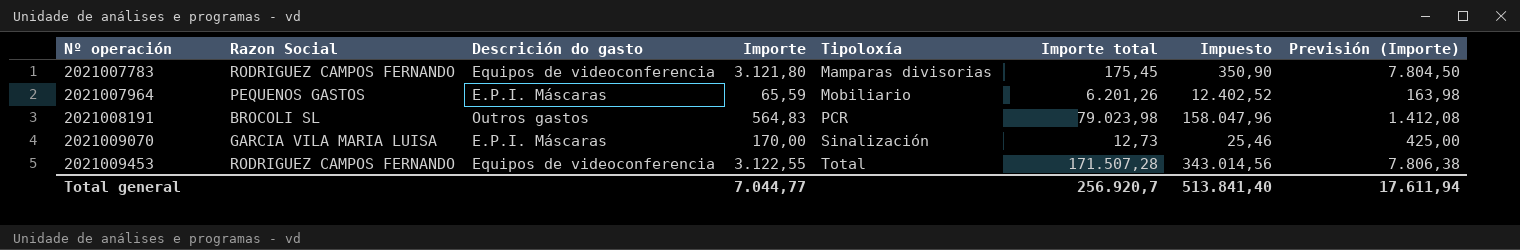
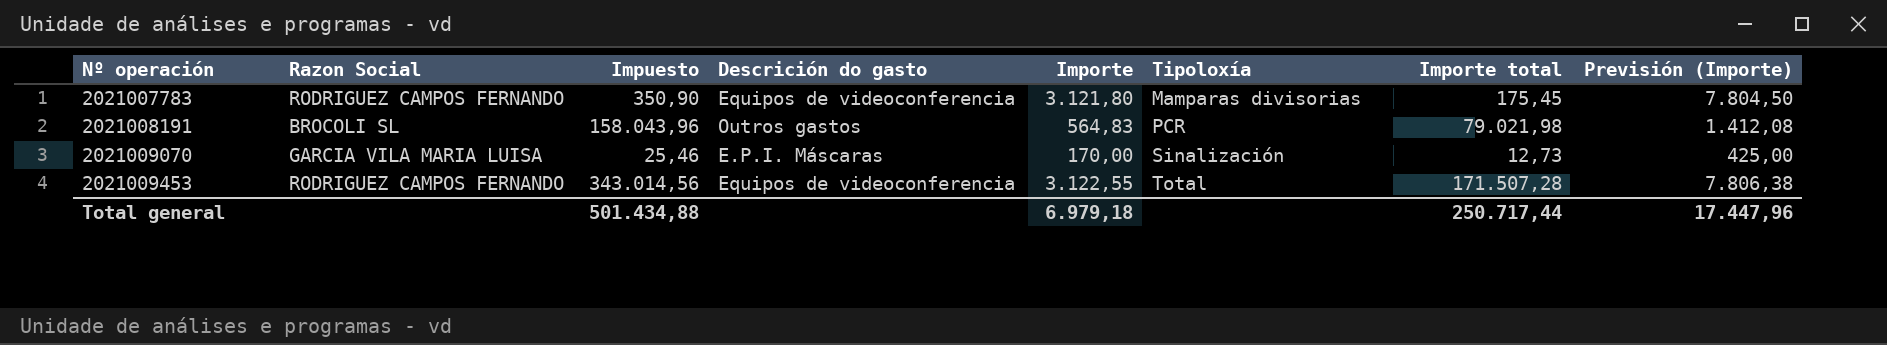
column Impuesto | position: 7 -> 3
row 2021007964: PEQUENOS GASTOS | E.P.I. Máscaras | 65,59 | Mobiliario | 6.201,26 | 12.402,52 | 163,98 -> none
2021008191 | Impuesto: 158.047,96 -> 158.043,96
2021008191 | Importe total: 79.023,98 -> 79.021,98
Total general | Impuesto: 513.841,40 -> 501.434,88
Total general | Importe: 7.044,77 -> 6.979,18
Total general | Importe total: 256.920,7 -> 250.717,44
Total general | Previsión (Importe): 17.611,94 -> 17.447,96

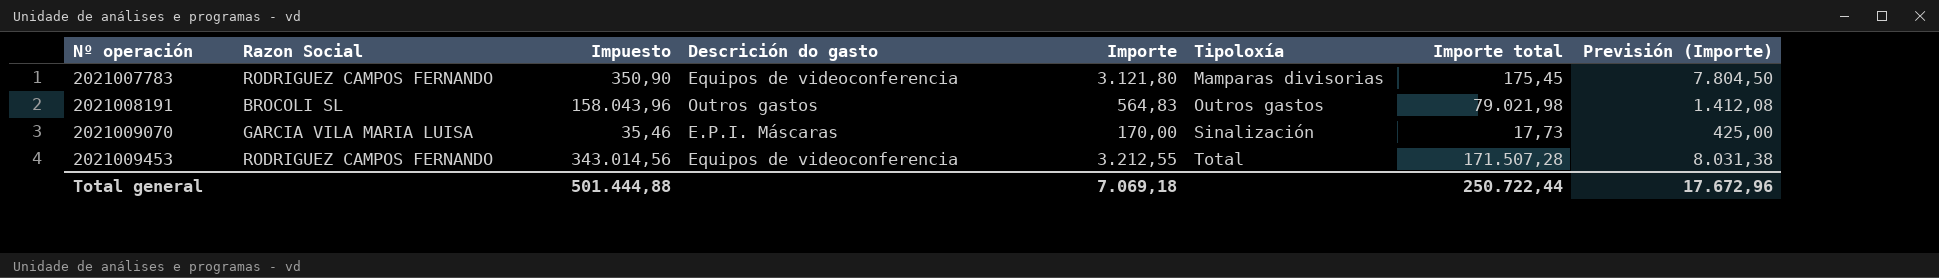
2021008191 | Tipoloxía: PCR -> Outros gastos
2021009070 | Impuesto: 25,46 -> 35,46
2021009070 | Importe total: 12,73 -> 17,73
2021009453 | Importe: 3.122,55 -> 3.212,55
2021009453 | Previsión (Importe): 7.806,38 -> 8.031,38
Total general | Impuesto: 501.434,88 -> 501.444,88
Total general | Importe: 6.979,18 -> 7.069,18
Total general | Importe total: 250.717,44 -> 250.722,44
Total general | Previsión (Importe): 17.447,96 -> 17.672,96

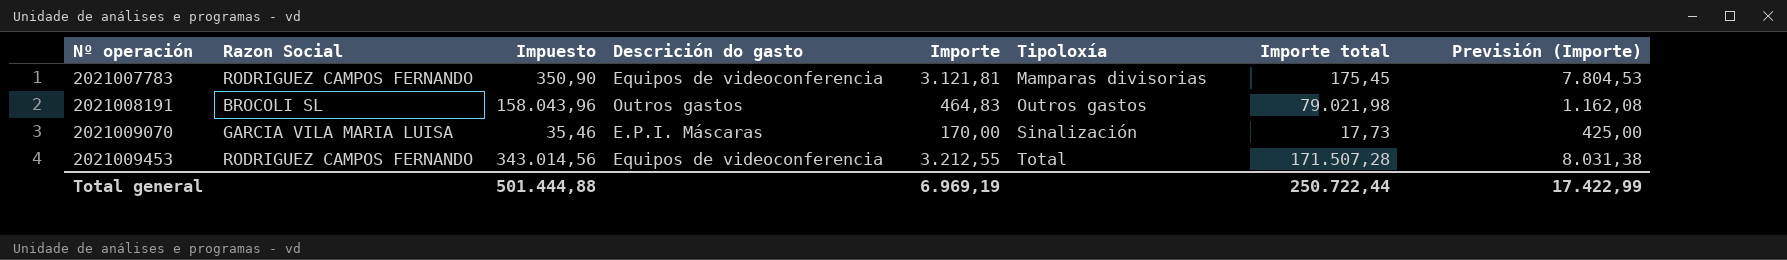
2021007783 | Importe: 3.121,80 -> 3.121,81
2021007783 | Previsión (Importe): 7.804,50 -> 7.804,53
2021008191 | Importe: 564,83 -> 464,83
2021008191 | Previsión (Importe): 1.412,08 -> 1.162,08
Total general | Importe: 7.069,18 -> 6.969,19
Total general | Previsión (Importe): 17.672,96 -> 17.422,99

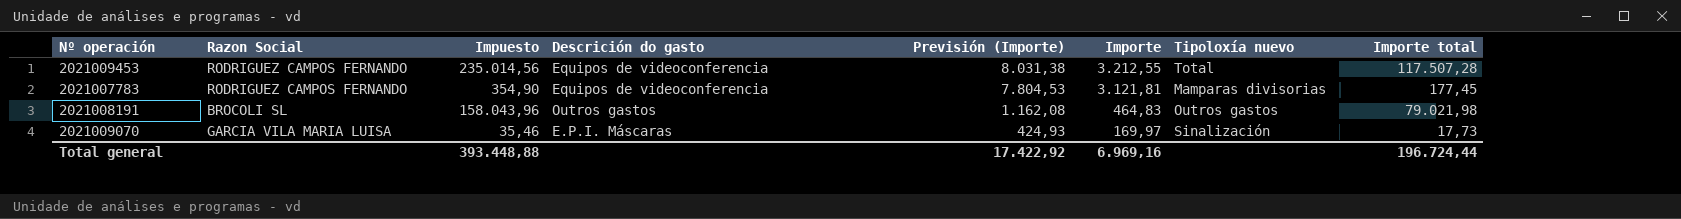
row order: Nº operación ascending -> Previsión (Importe) descending
column Previsión (Importe) | position: 8 -> 5
column name: Tipoloxía -> Tipoloxía nuevo
2021009453 | Impuesto: 343.014,56 -> 235.014,56
2021009453 | Importe total: 171.507,28 -> 117.507,28
2021007783 | Impuesto: 350,90 -> 354,90
2021007783 | Importe total: 175,45 -> 177,45
2021009070 | Previsión (Importe): 425,00 -> 424,93
2021009070 | Importe: 170,00 -> 169,97
Total general | Impuesto: 501.444,88 -> 393.448,88
Total general | Previsión (Importe): 17.422,99 -> 17.422,92
Total general | Importe: 6.969,19 -> 6.969,16
Total general | Importe total: 250.722,44 -> 196.724,44

